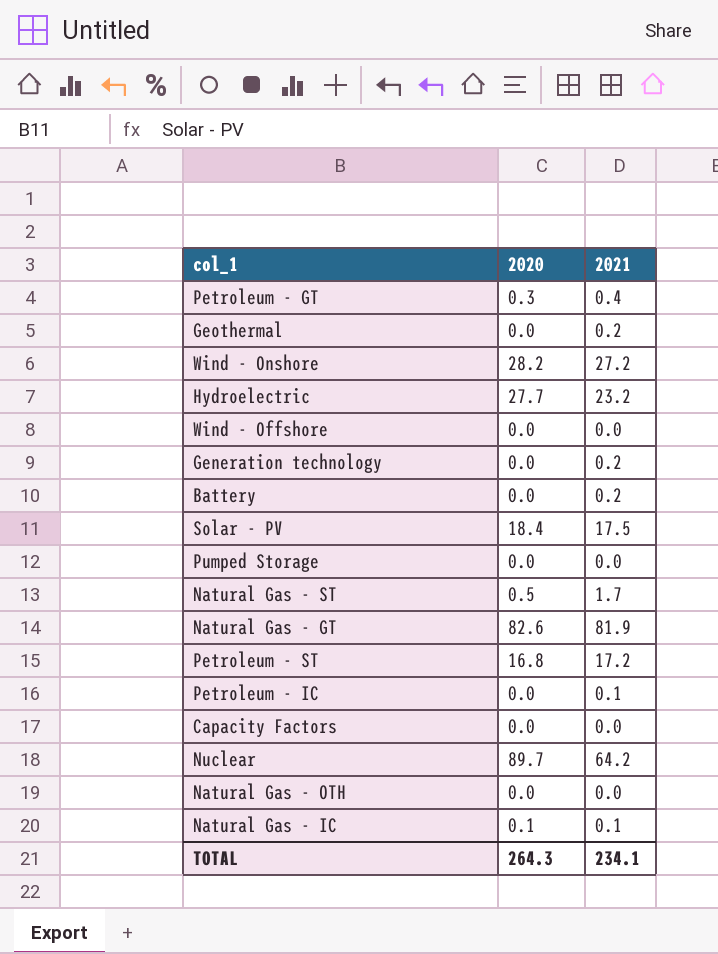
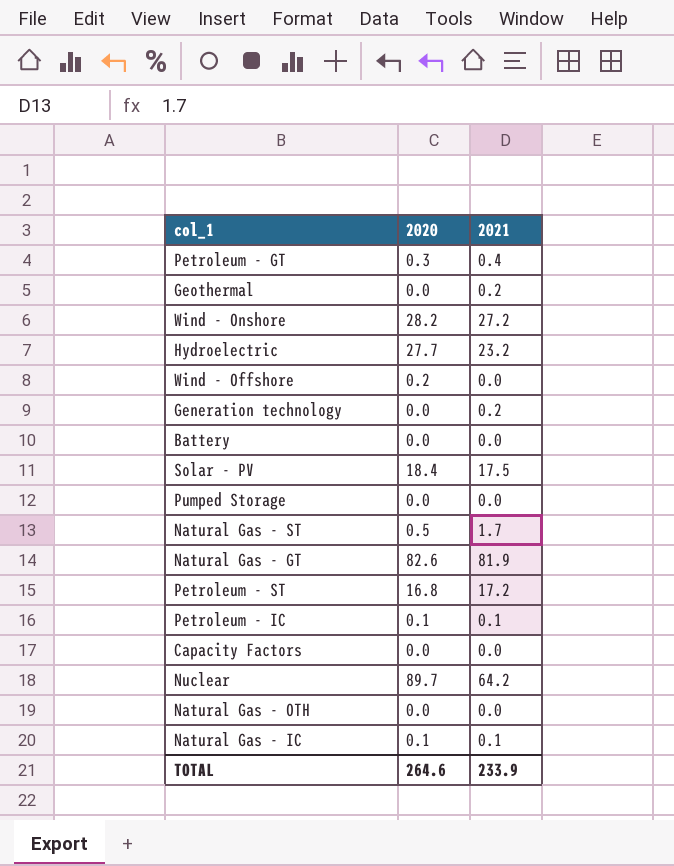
Wind - Offshore | 2020: 0.0 -> 0.2
Battery | 2021: 0.2 -> 0.0
Petroleum - IC | 2020: 0.0 -> 0.1
TOTAL | 2020: 264.3 -> 264.6
TOTAL | 2021: 234.1 -> 233.9

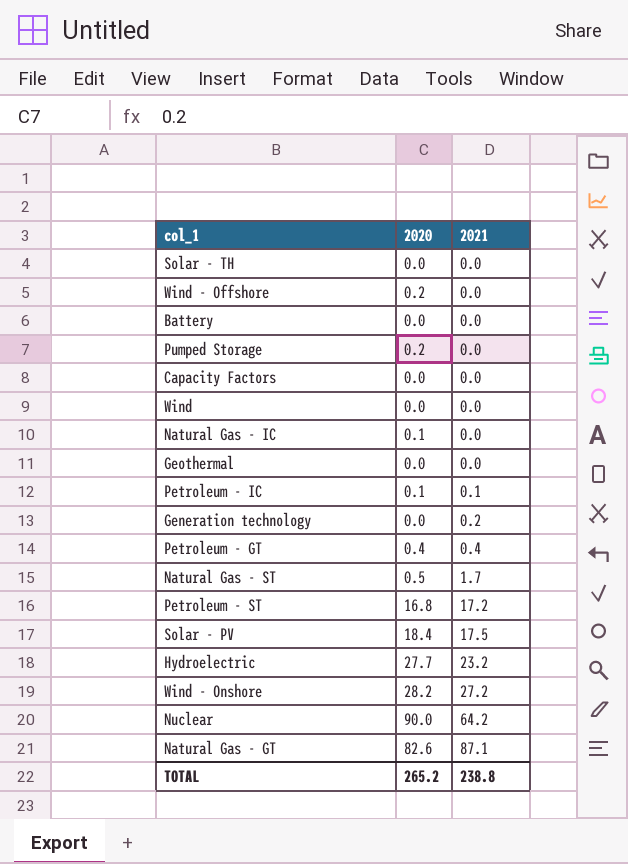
row order: none -> 2021 ascending
row Natural Gas - OTH: 0.0 | 0.0 -> none
row Solar - TH: none -> 0.0 | 0.0
Pumped Storage | 2020: 0.0 -> 0.2
row Wind: none -> 0.0 | 0.0
Natural Gas - IC | 2021: 0.1 -> 0.0
Geothermal | 2021: 0.2 -> 0.0
Petroleum - GT | 2020: 0.3 -> 0.4
Nuclear | 2020: 89.7 -> 90.0
Natural Gas - GT | 2021: 81.9 -> 87.1
TOTAL | 2020: 264.6 -> 265.2
TOTAL | 2021: 233.9 -> 238.8

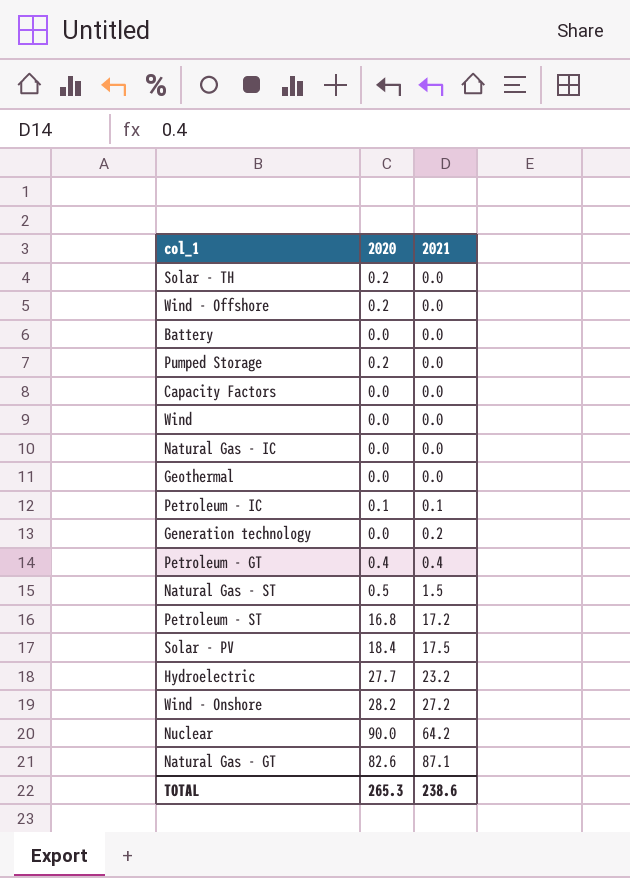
Solar - TH | 2020: 0.0 -> 0.2
Natural Gas - IC | 2020: 0.1 -> 0.0
Natural Gas - ST | 2021: 1.7 -> 1.5
TOTAL | 2020: 265.2 -> 265.3
TOTAL | 2021: 238.8 -> 238.6

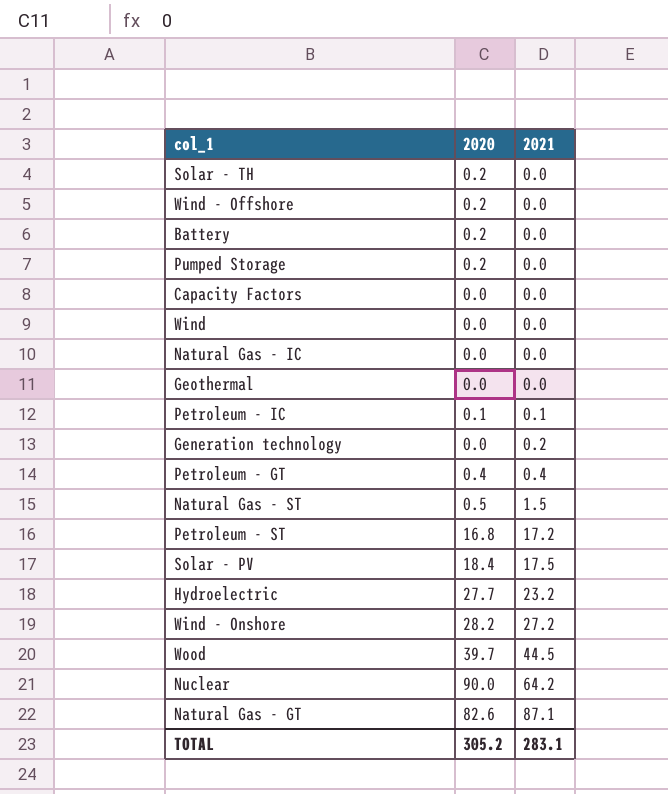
Battery | 2020: 0.0 -> 0.2
row Wood: none -> 39.7 | 44.5
TOTAL | 2020: 265.3 -> 305.2
TOTAL | 2021: 238.6 -> 283.1

